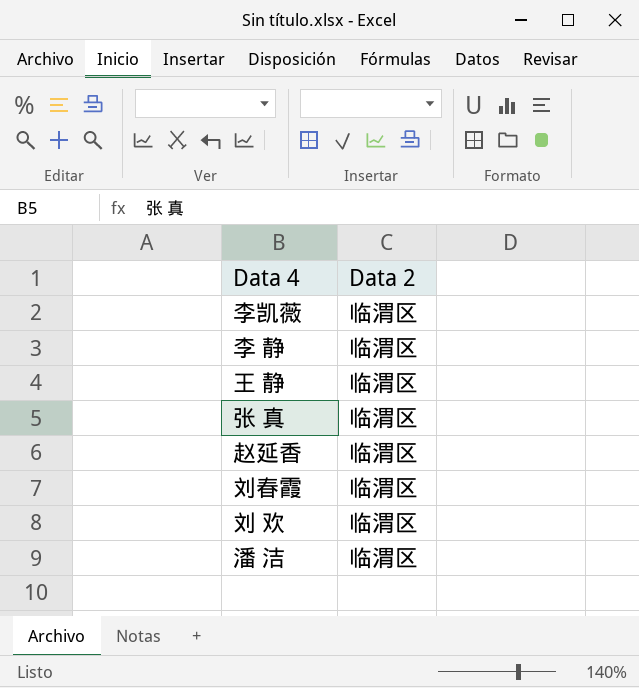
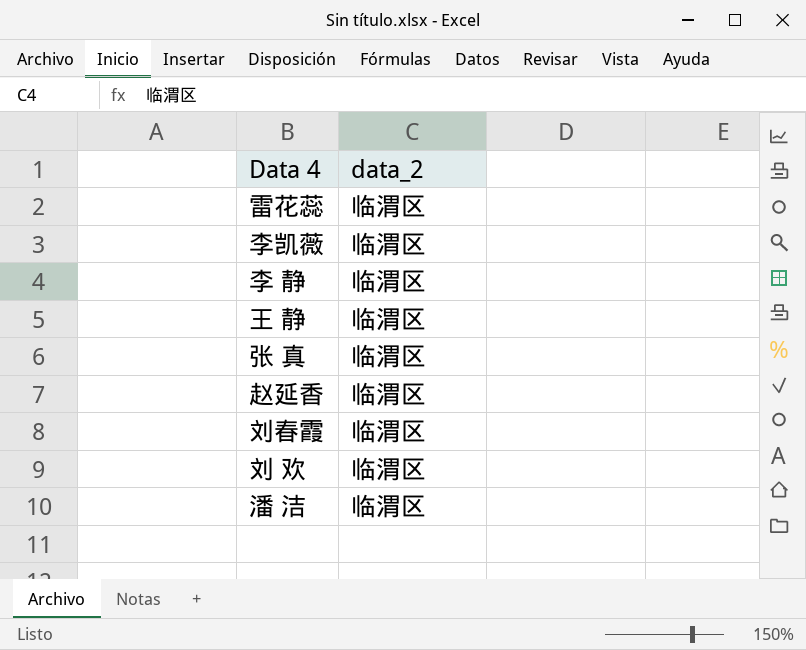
column name: Data 2 -> data_2
row 雷花蕊: none -> 临渭区

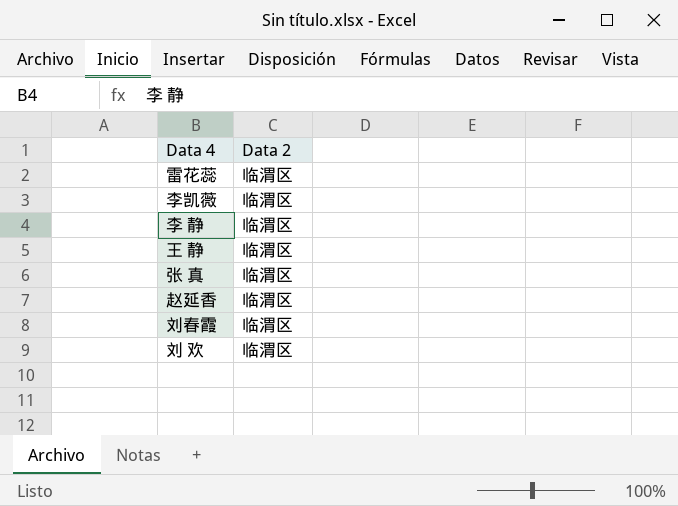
column name: data_2 -> Data 2
row 潘 洁: 临渭区 -> none

